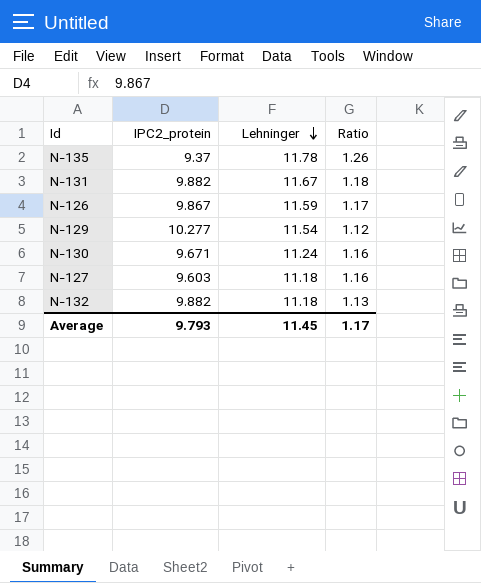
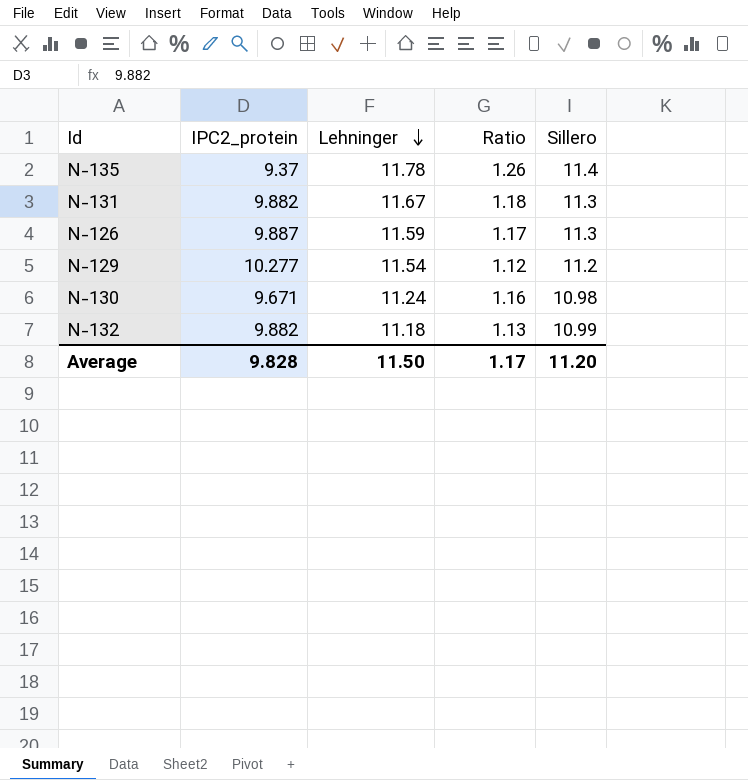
column Sillero | position: none -> 5
row N-127: 9.603 | 11.18 | 1.16 -> none
N-126 | IPC2_protein: 9.867 -> 9.887
Average | IPC2_protein: 9.793 -> 9.828
Average | Lehninger: 11.45 -> 11.50

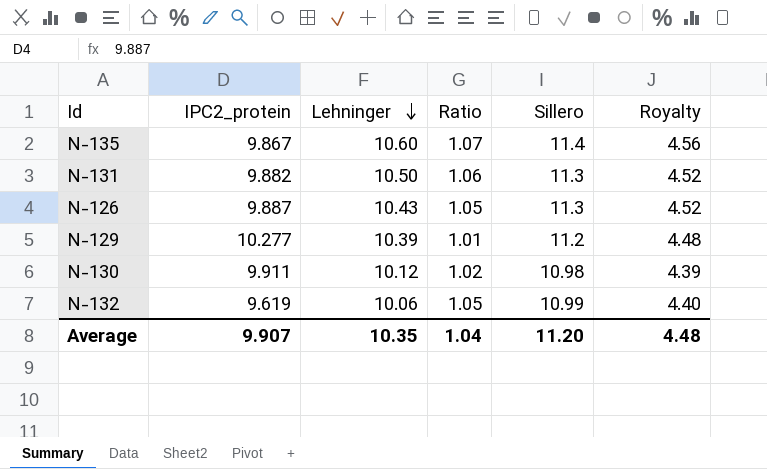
column Royalty | formula: none -> [Sillero] * 0.4
N-135 | IPC2_protein: 9.37 -> 9.867
N-135 | Lehninger: 11.78 -> 10.60
N-135 | Ratio: 1.26 -> 1.07
N-131 | Lehninger: 11.67 -> 10.50
N-131 | Ratio: 1.18 -> 1.06
N-126 | Lehninger: 11.59 -> 10.43
N-126 | Ratio: 1.17 -> 1.05
N-129 | Lehninger: 11.54 -> 10.39
N-129 | Ratio: 1.12 -> 1.01
N-130 | IPC2_protein: 9.671 -> 9.911
N-130 | Lehninger: 11.24 -> 10.12
N-130 | Ratio: 1.16 -> 1.02
N-132 | IPC2_protein: 9.882 -> 9.619
N-132 | Lehninger: 11.18 -> 10.06
N-132 | Ratio: 1.13 -> 1.05
Average | IPC2_protein: 9.828 -> 9.907
Average | Lehninger: 11.50 -> 10.35
Average | Ratio: 1.17 -> 1.04

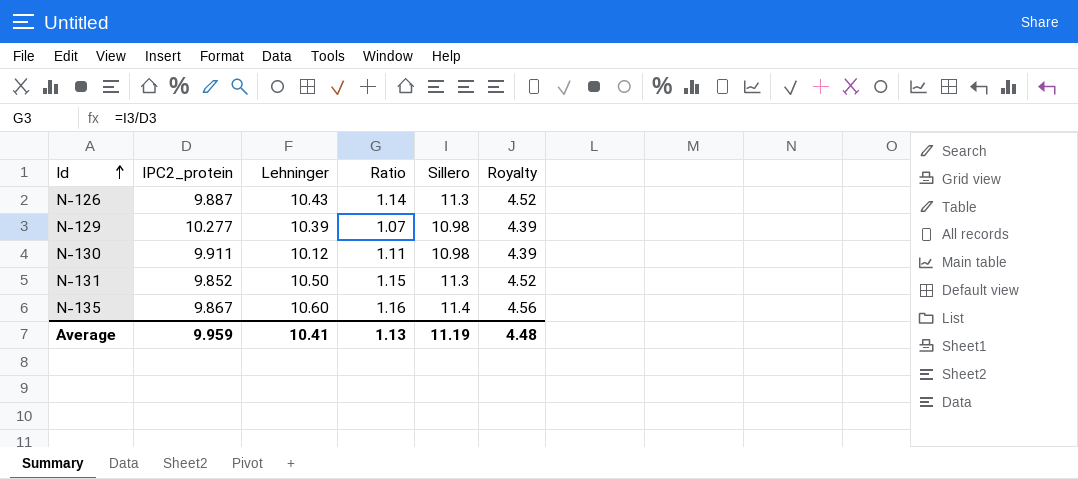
row order: Lehninger descending -> Id ascending
column Ratio | formula: [Lehninger] / [IPC2_protein] -> [Sillero] / [IPC2_protein]
row N-132: 9.619 | 10.06 | 1.05 | 10.99 | 4.40 -> none
N-129 | Sillero: 11.2 -> 10.98
N-129 | Royalty: 4.48 -> 4.39
N-131 | IPC2_protein: 9.882 -> 9.852
Average | IPC2_protein: 9.907 -> 9.959
Average | Lehninger: 10.35 -> 10.41
Average | Ratio: 1.04 -> 1.13
Average | Sillero: 11.20 -> 11.19

